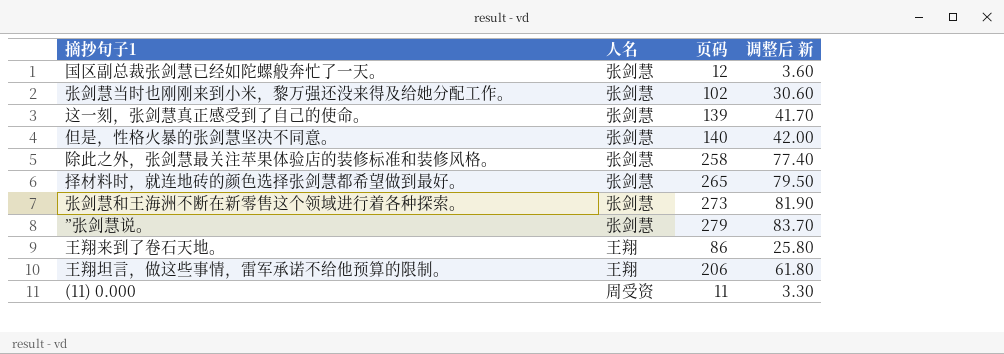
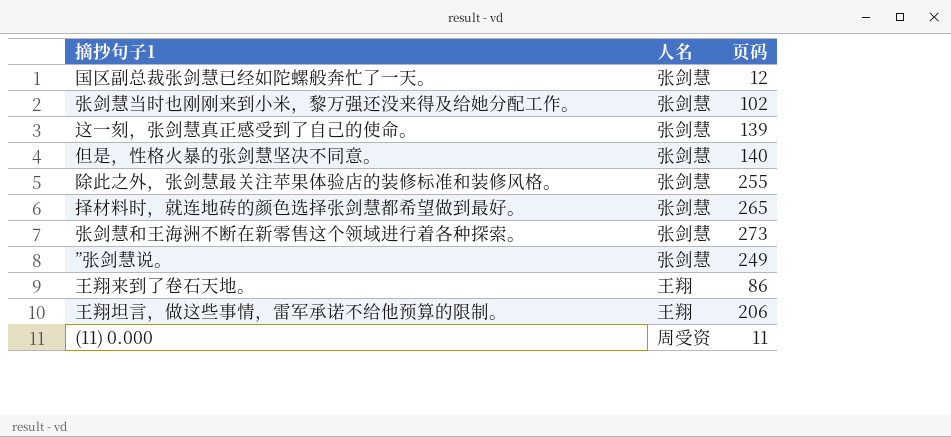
column 调整后 新 | formula: [页码] * 0.3 -> none
除此之外，张剑慧最关注苹果体验店的装修标准和装修风格。 | 页码: 258 -> 255
”张剑慧说。 | 页码: 279 -> 249

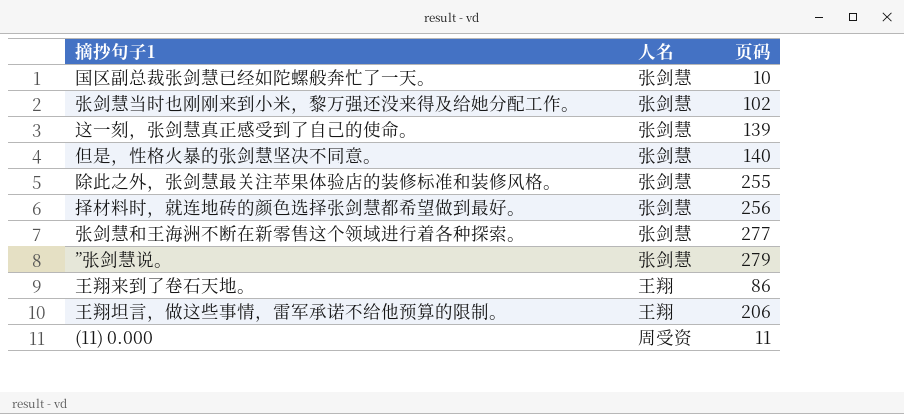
国区副总裁张剑慧已经如陀螺般奔忙了一天。 | 页码: 12 -> 10
择材料时，就连地砖的颜色选择张剑慧都希望做到最好。 | 页码: 265 -> 256
张剑慧和王海洲不断在新零售这个领域进行着各种探索。 | 页码: 273 -> 277
”张剑慧说。 | 页码: 249 -> 279

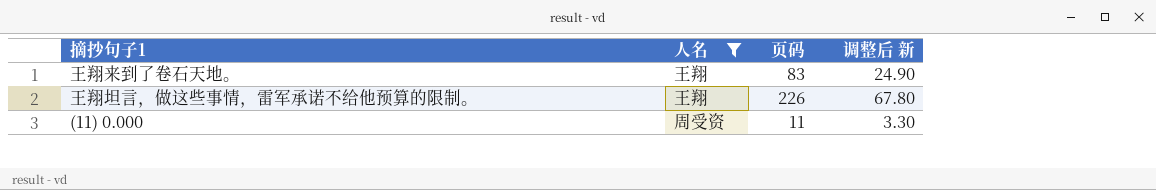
filter: none -> 人名 != 张剑慧
column 调整后 新 | formula: none -> [页码] * 0.3
王翔来到了卷石天地。 | 页码: 86 -> 83
王翔坦言，做这些事情，雷军承诺不给他预算的限制。 | 页码: 206 -> 226

